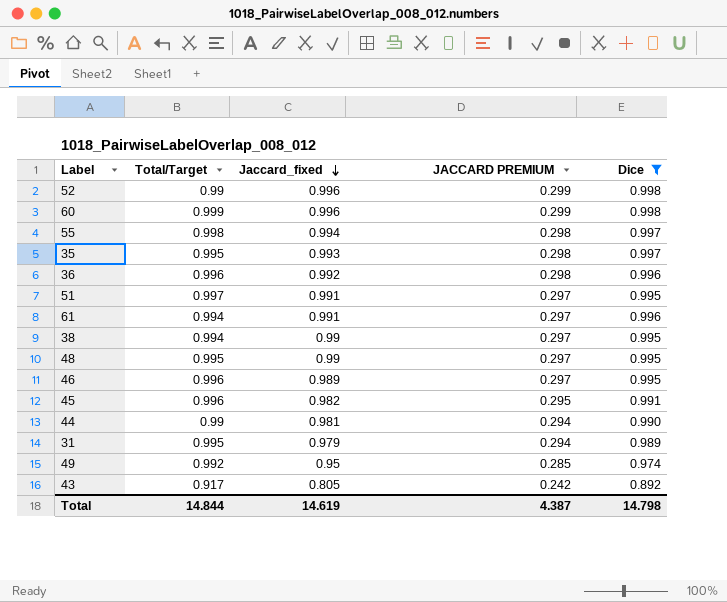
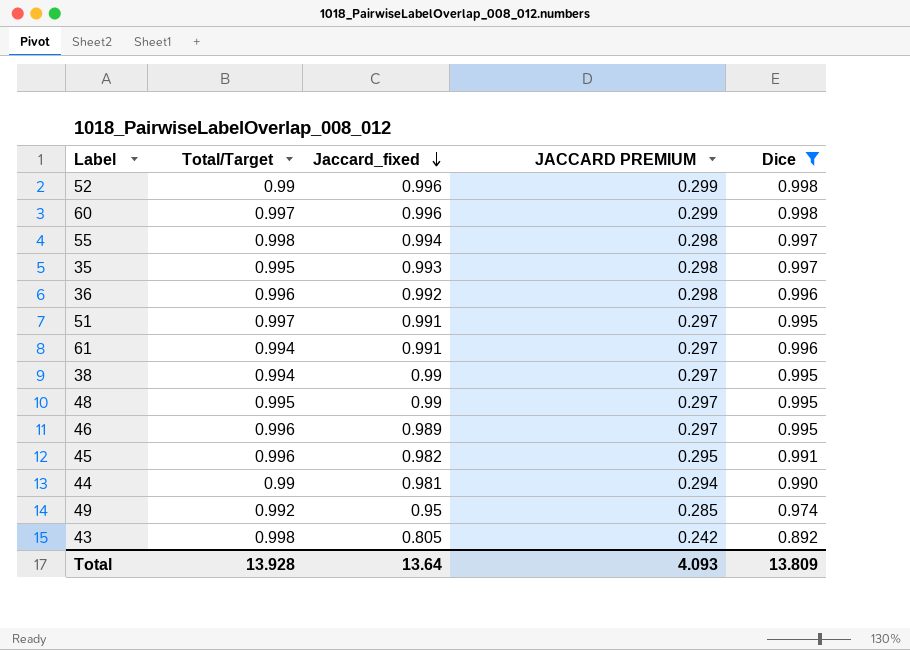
row 31: 0.995 | 0.979 | 0.294 | 0.989 -> none
60 | Total/Target: 0.999 -> 0.997
43 | Total/Target: 0.917 -> 0.998
Total | Total/Target: 14.844 -> 13.928
Total | Jaccard_fixed: 14.619 -> 13.64
Total | JACCARD PREMIUM: 4.387 -> 4.093
Total | Dice: 14.798 -> 13.809

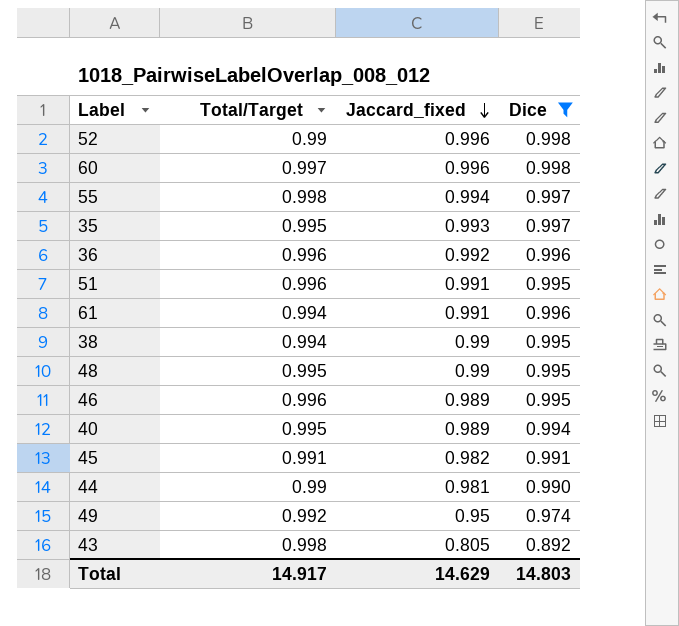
column JACCARD PREMIUM | formula: [Jaccard_fixed] * 0.3 -> none
51 | Total/Target: 0.997 -> 0.996
row 40: none -> 0.995 | 0.989 | 0.994
45 | Total/Target: 0.996 -> 0.991
Total | Total/Target: 13.928 -> 14.917
Total | Jaccard_fixed: 13.64 -> 14.629
Total | Dice: 13.809 -> 14.803

